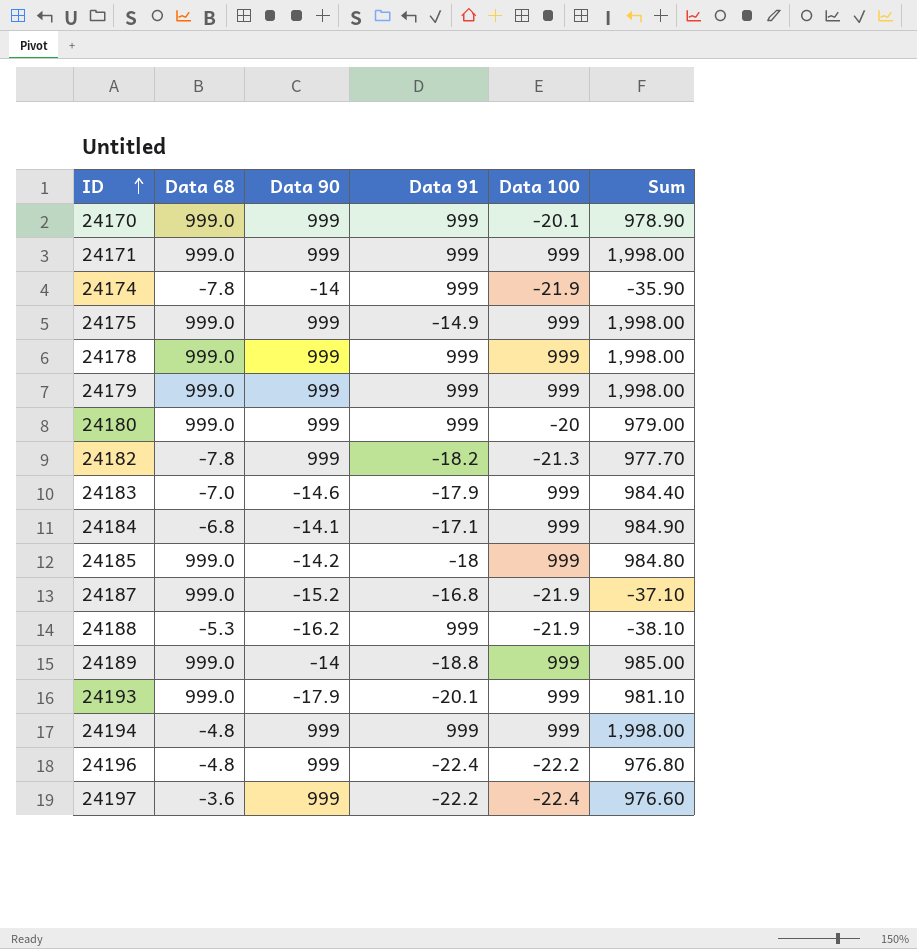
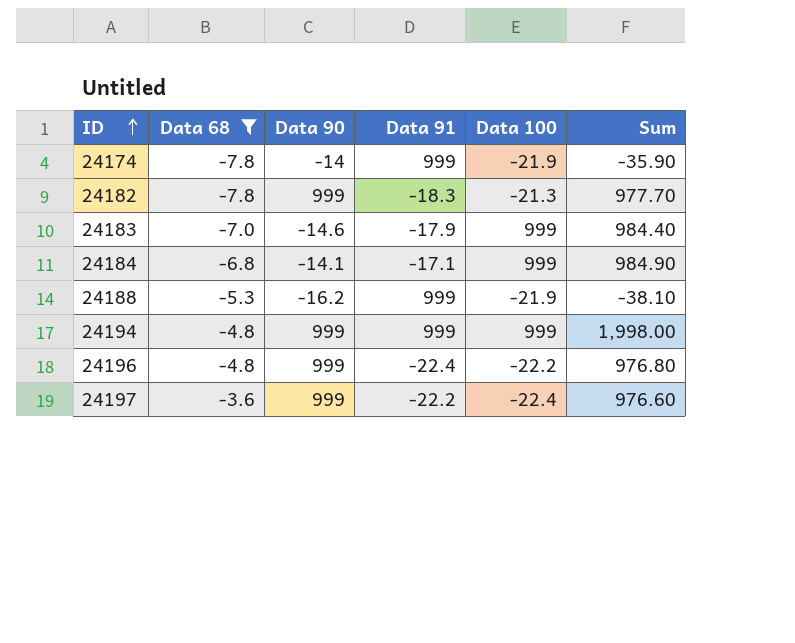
filter: none -> Data 68 != 999.0
24182 | Data 91: -18.2 -> -18.3

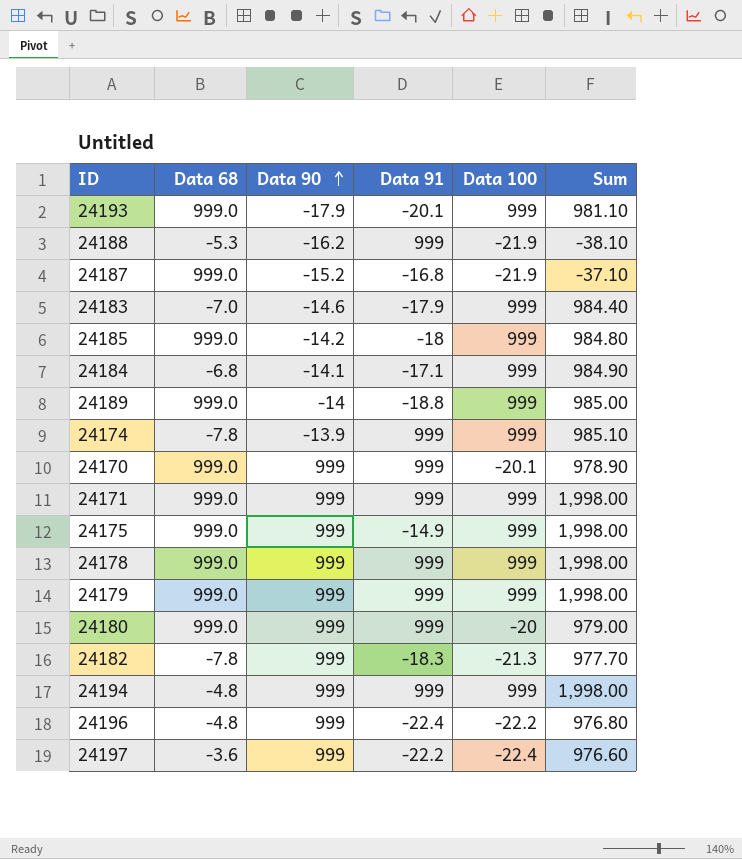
filter: Data 68 != 999.0 -> none
row order: ID ascending -> Data 90 ascending
24174 | Data 90: -14 -> -13.9
24174 | Data 100: -21.9 -> 999
24174 | Sum: -35.90 -> 985.10

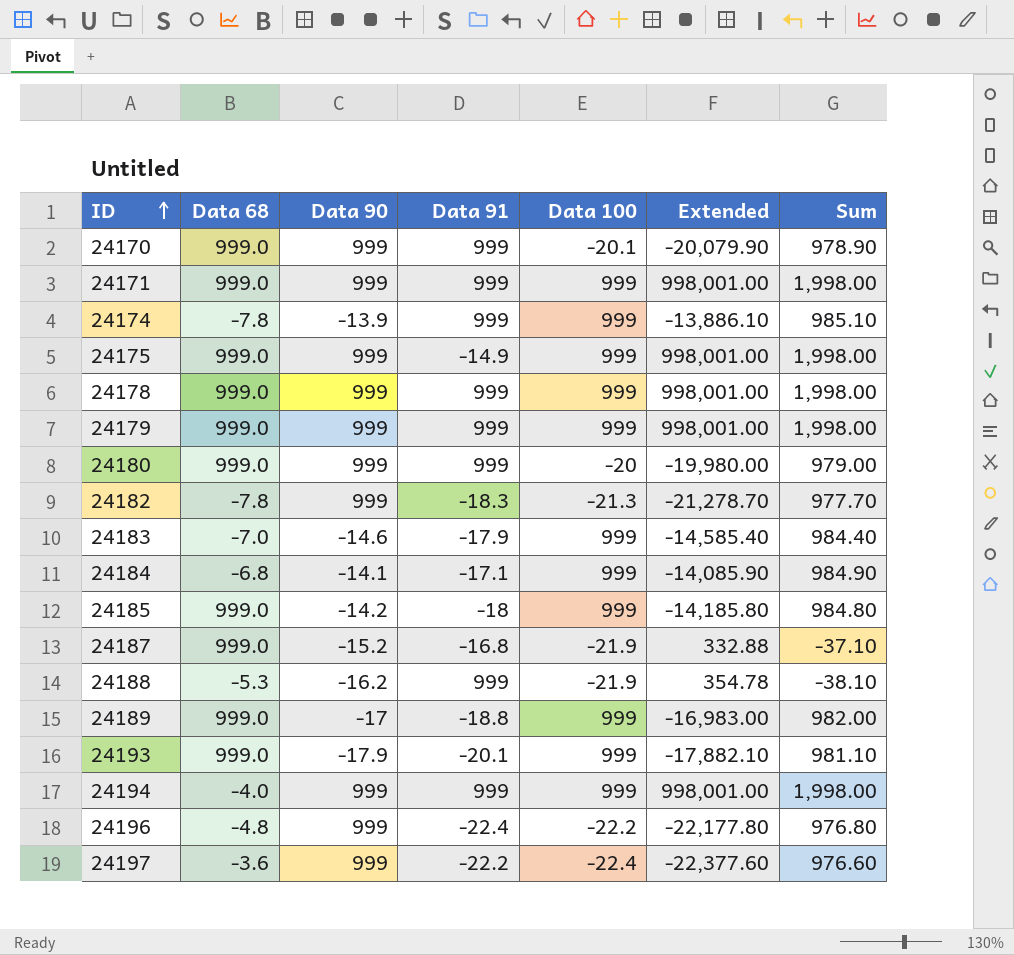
row order: Data 90 ascending -> ID ascending
column Extended | formula: none -> [Data 90] * [Data 100]
24189 | Data 90: -14 -> -17
24189 | Sum: 985.00 -> 982.00
24194 | Data 68: -4.8 -> -4.0

